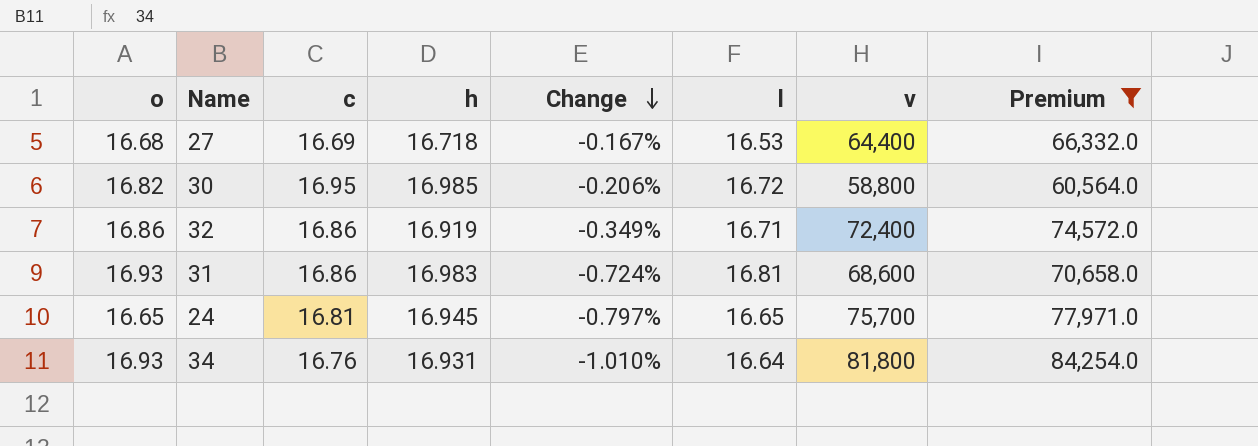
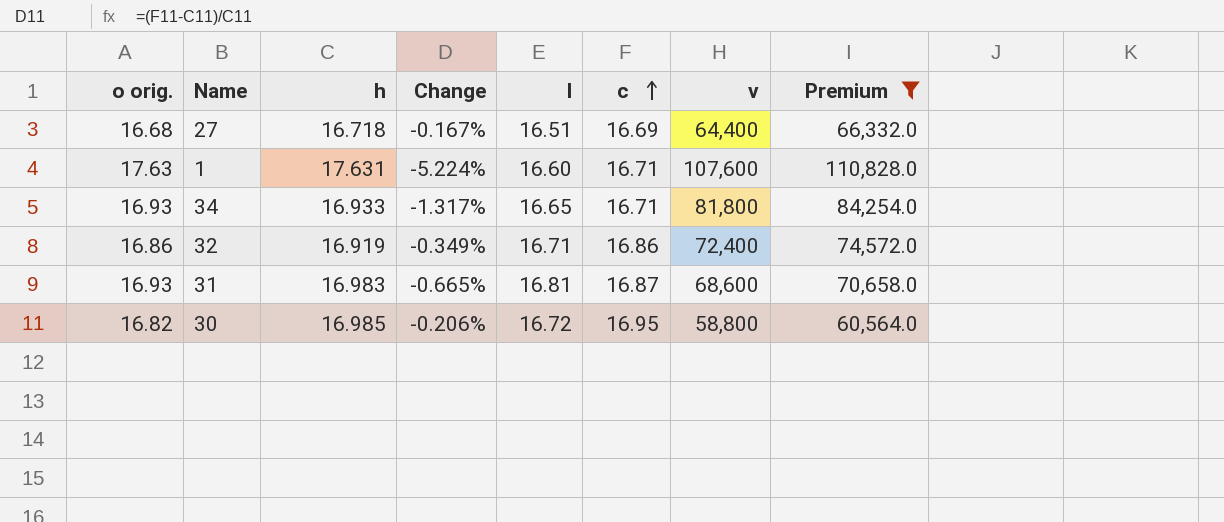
row order: Change descending -> c ascending
column name: o -> o orig.
column c | position: 3 -> 6
row 24: 16.65 | 16.81 | 16.945 | -0.797% | 16.65 | 75,700 | 77,971.0 -> none
27 | l: 16.53 -> 16.51
row 1: none -> 17.63 | 17.631 | -5.224% | 16.60 | 16.71 | 107,600 | 110,828.0
34 | h: 16.931 -> 16.933
34 | Change: -1.010% -> -1.317%
34 | l: 16.64 -> 16.65
34 | c: 16.76 -> 16.71
31 | Change: -0.724% -> -0.665%
31 | c: 16.86 -> 16.87

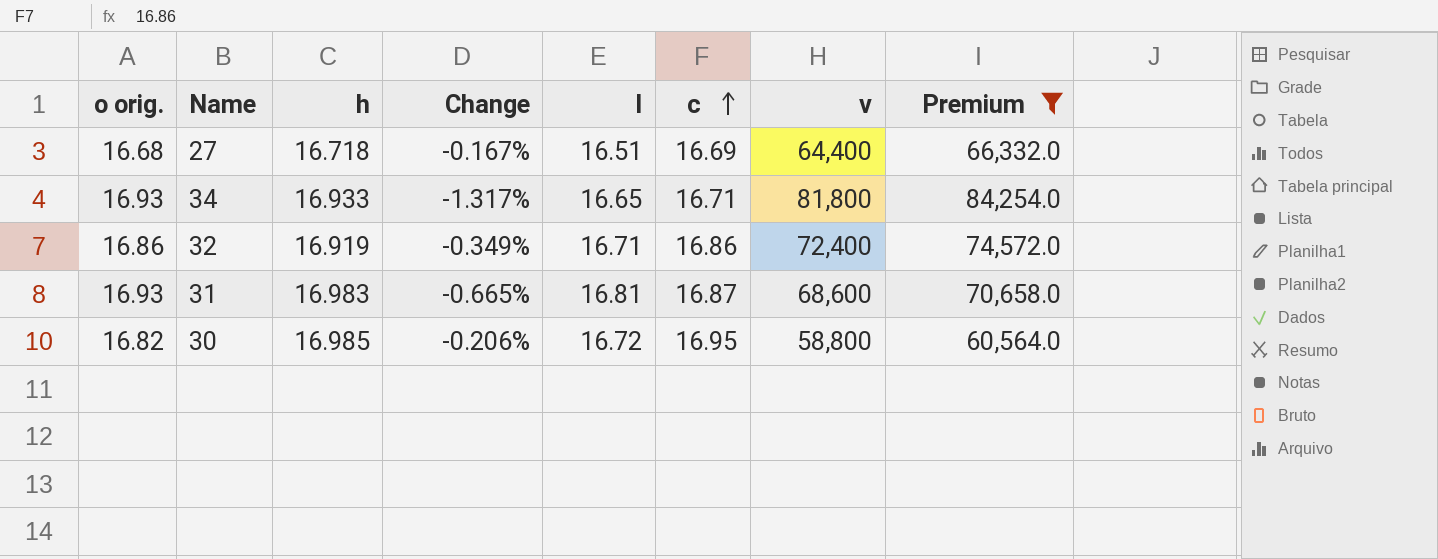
row 1: 17.63 | 17.631 | -5.224% | 16.60 | 16.71 | 107,600 | 110,828.0 -> none

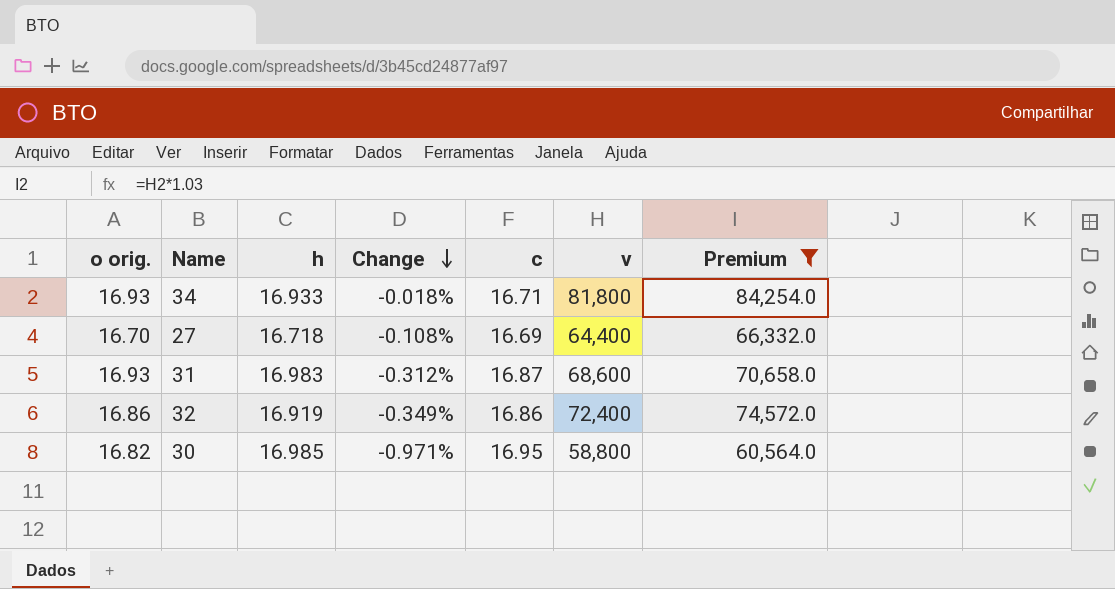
row order: c ascending -> Change descending
column l | position: 5 -> none
column Change | formula: ([c] - [h]) / [h] -> ([o orig.] - [h]) / [h]
27 | o orig.: 16.68 -> 16.70

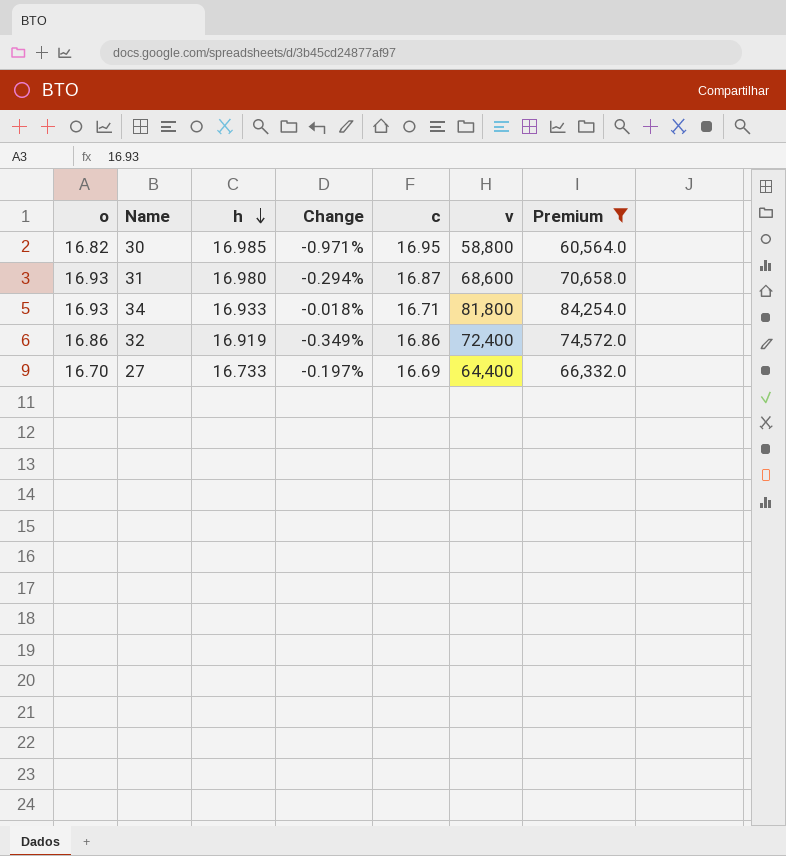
row order: Change descending -> h descending
column name: o orig. -> o
31 | h: 16.983 -> 16.980
31 | Change: -0.312% -> -0.294%
27 | h: 16.718 -> 16.733
27 | Change: -0.108% -> -0.197%

